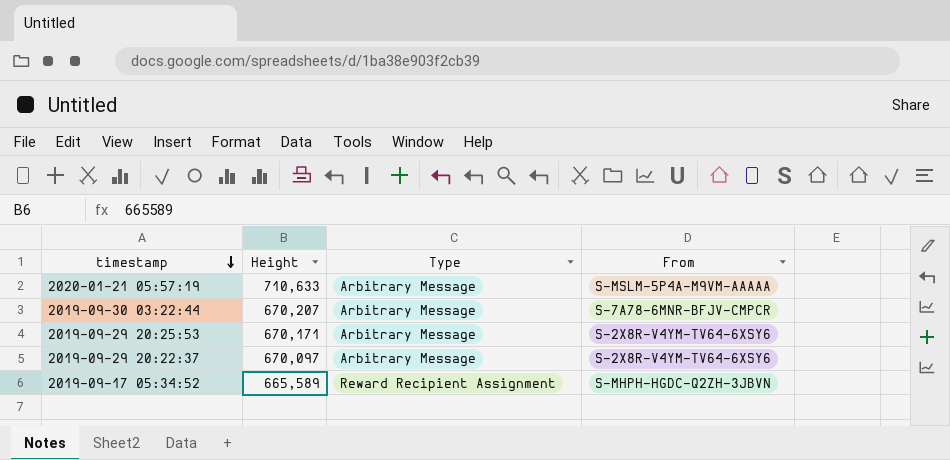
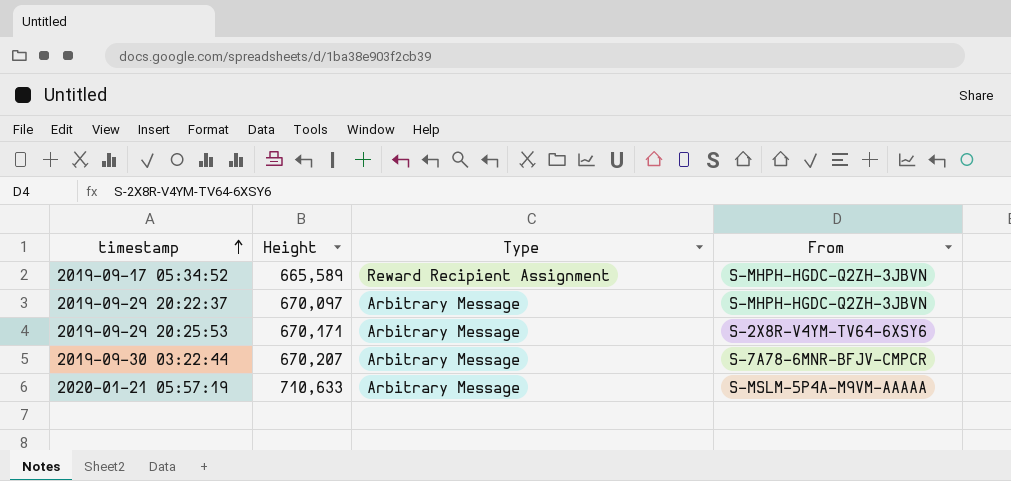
row order: timestamp descending -> timestamp ascending
2019-09-29 20:22:37 | From: S-2X8R-V4YM-TV64-6XSY6 -> S-MHPH-HGDC-Q2ZH-3JBVN

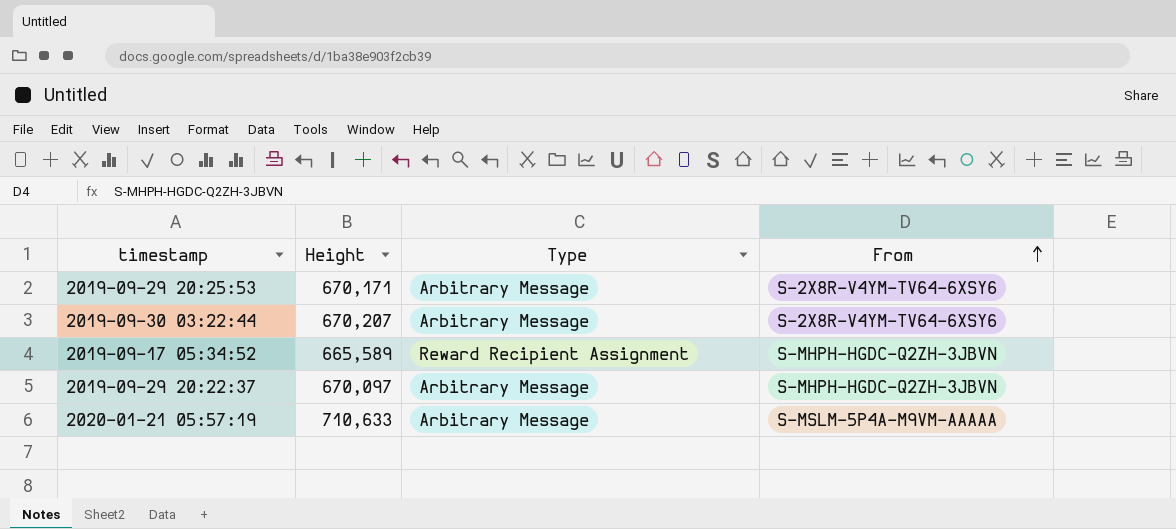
row order: timestamp ascending -> From ascending
2019-09-30 03:22:44 | From: S-7A78-6MNR-BFJV-CMPCR -> S-2X8R-V4YM-TV64-6XSY6

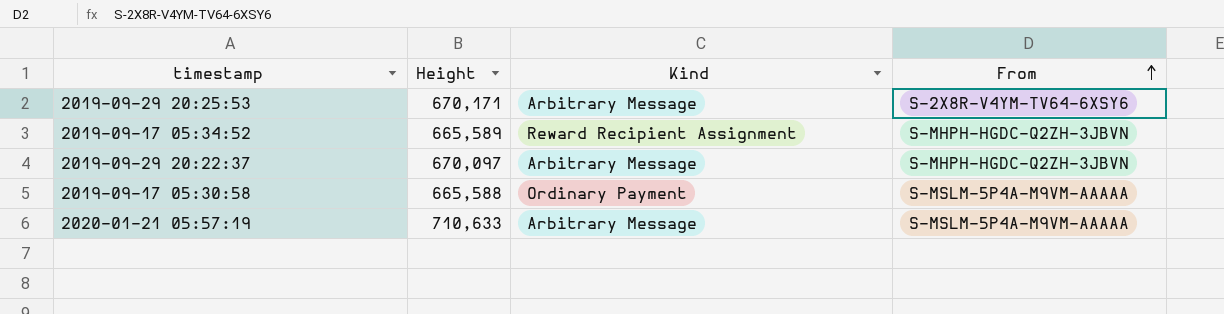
column name: Type -> Kind
row 2019-09-30 03:22:44: 670,207 | Arbitrary Message | S-2X8R-V4YM-TV64-6XSY6 -> none
row 2019-09-17 05:30:58: none -> 665,588 | Ordinary Payment | S-MSLM-5P4A-M9VM-AAAAA

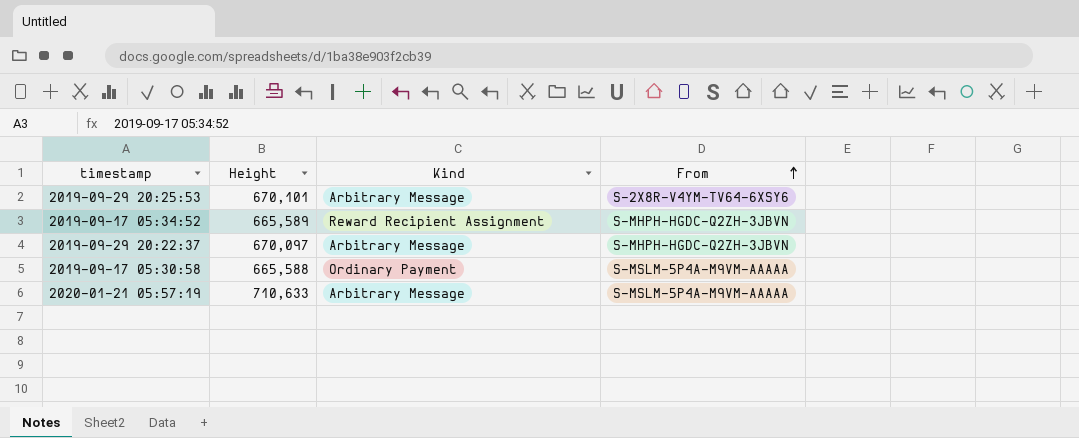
2019-09-29 20:25:53 | Height: 670,171 -> 670,101

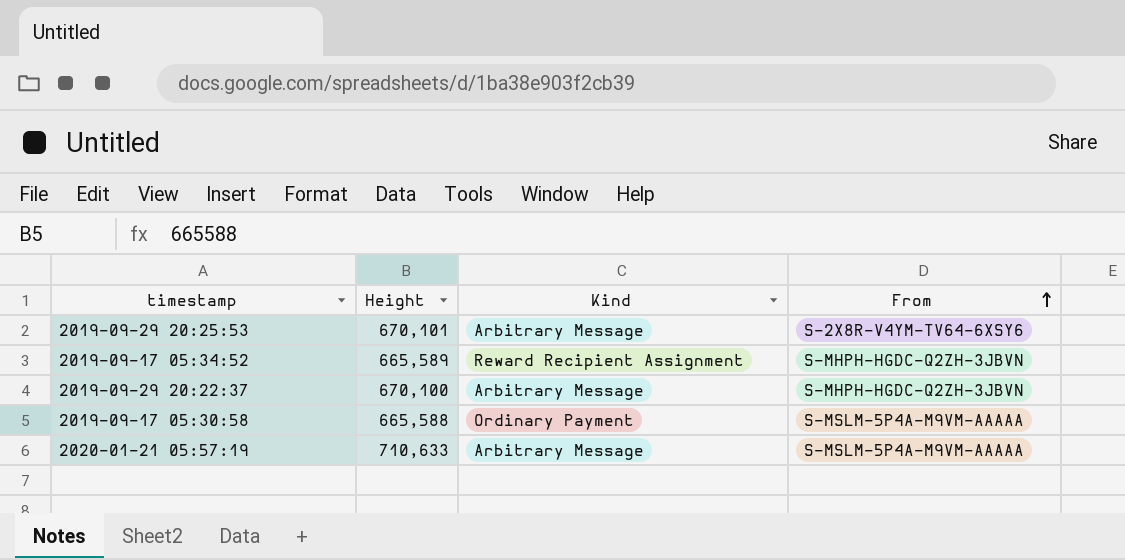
2019-09-29 20:22:37 | Height: 670,097 -> 670,100

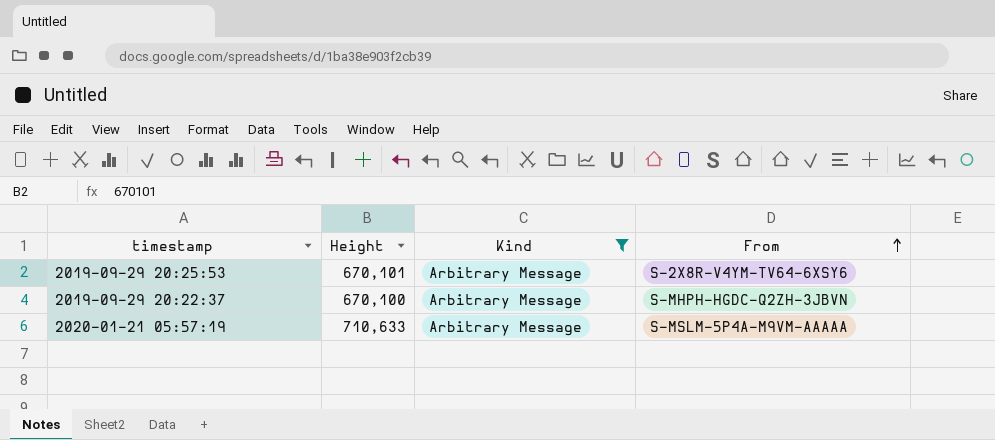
filter: none -> Kind = Arbitrary Message

